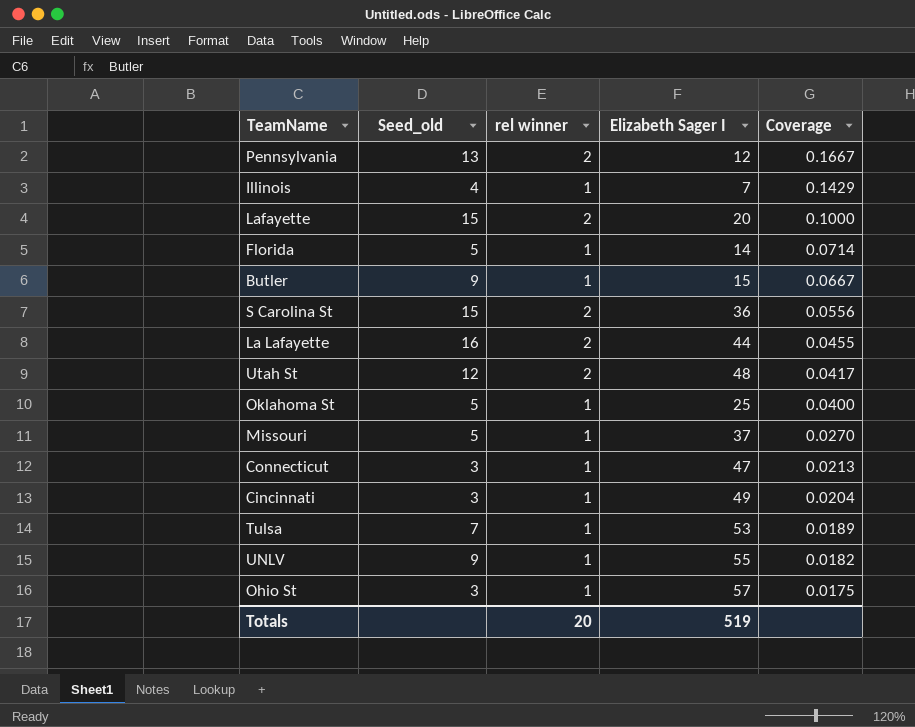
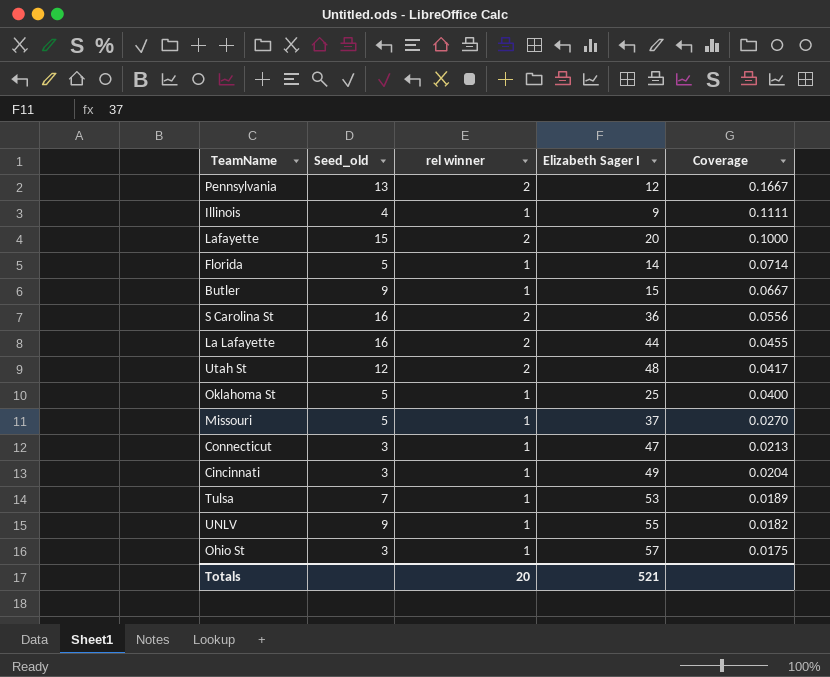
Illinois | Elizabeth Sager I: 7 -> 9
Illinois | Coverage: 0.1429 -> 0.1111
S Carolina St | Seed_old: 15 -> 16
Totals | Elizabeth Sager I: 519 -> 521

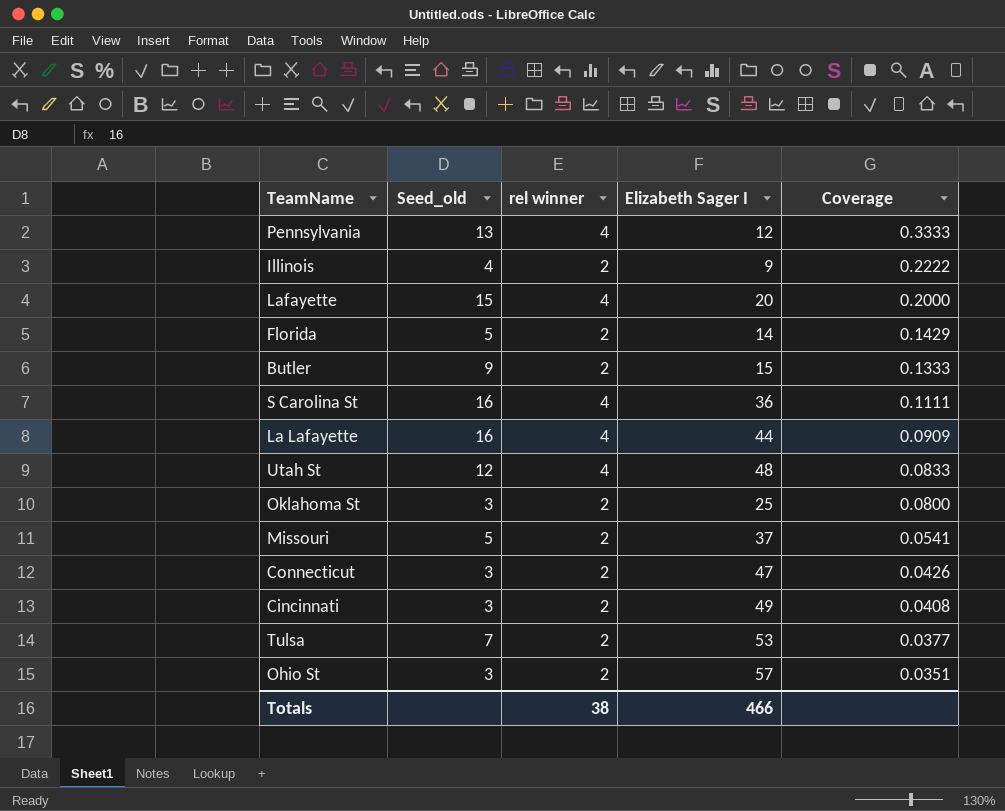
row UNLV: 9 | 1 | 55 | 0.0182 -> none
Pennsylvania | rel winner: 2 -> 4
Pennsylvania | Coverage: 0.1667 -> 0.3333
Illinois | rel winner: 1 -> 2
Illinois | Coverage: 0.1111 -> 0.2222
Lafayette | rel winner: 2 -> 4
Lafayette | Coverage: 0.1000 -> 0.2000
Florida | rel winner: 1 -> 2
Florida | Coverage: 0.0714 -> 0.1429
Butler | rel winner: 1 -> 2
Butler | Coverage: 0.0667 -> 0.1333
S Carolina St | rel winner: 2 -> 4
S Carolina St | Coverage: 0.0556 -> 0.1111
La Lafayette | rel winner: 2 -> 4
La Lafayette | Coverage: 0.0455 -> 0.0909
Utah St | rel winner: 2 -> 4
Utah St | Coverage: 0.0417 -> 0.0833
Oklahoma St | Seed_old: 5 -> 3
Oklahoma St | rel winner: 1 -> 2
Oklahoma St | Coverage: 0.0400 -> 0.0800
Missouri | rel winner: 1 -> 2
Missouri | Coverage: 0.0270 -> 0.0541
Connecticut | rel winner: 1 -> 2
Connecticut | Coverage: 0.0213 -> 0.0426
Cincinnati | rel winner: 1 -> 2
Cincinnati | Coverage: 0.0204 -> 0.0408
Tulsa | rel winner: 1 -> 2
Tulsa | Coverage: 0.0189 -> 0.0377
Ohio St | rel winner: 1 -> 2
Ohio St | Coverage: 0.0175 -> 0.0351
Totals | rel winner: 20 -> 38
Totals | Elizabeth Sager I: 521 -> 466

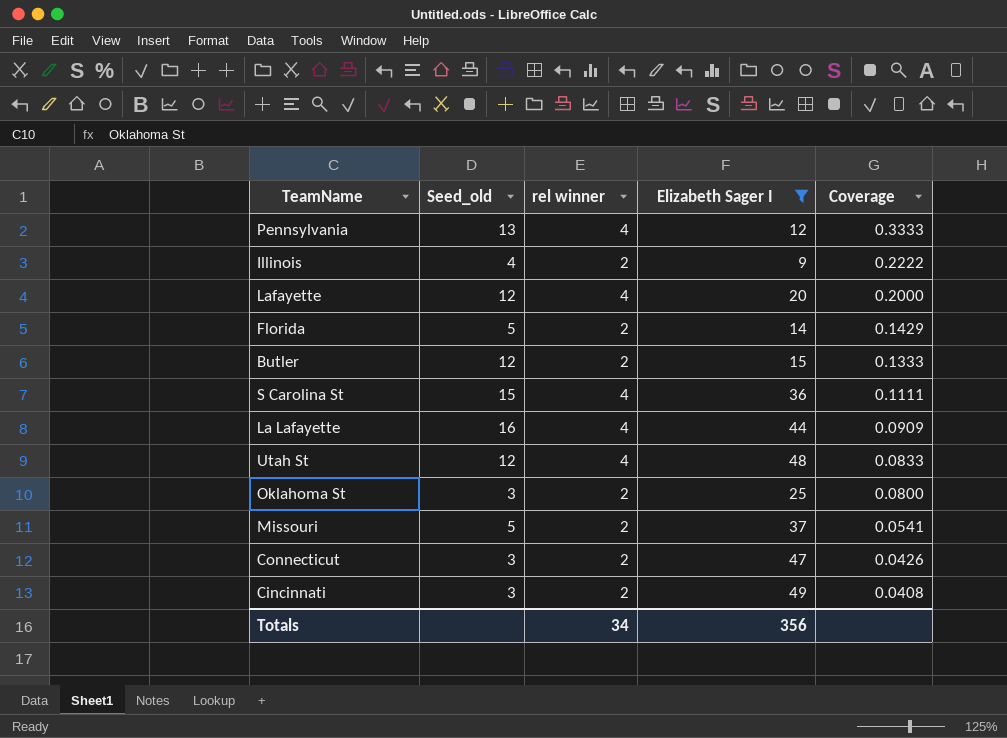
filter: none -> Elizabeth Sager I <= 49
Lafayette | Seed_old: 15 -> 12
Butler | Seed_old: 9 -> 12
S Carolina St | Seed_old: 16 -> 15
Totals | rel winner: 38 -> 34
Totals | Elizabeth Sager I: 466 -> 356

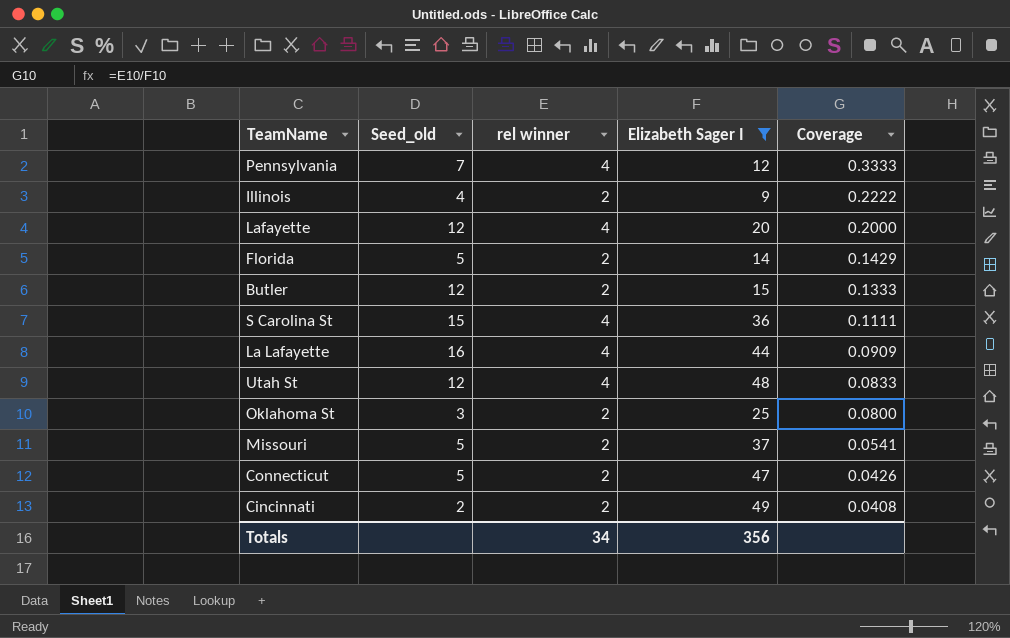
Pennsylvania | Seed_old: 13 -> 7
Connecticut | Seed_old: 3 -> 5
Cincinnati | Seed_old: 3 -> 2

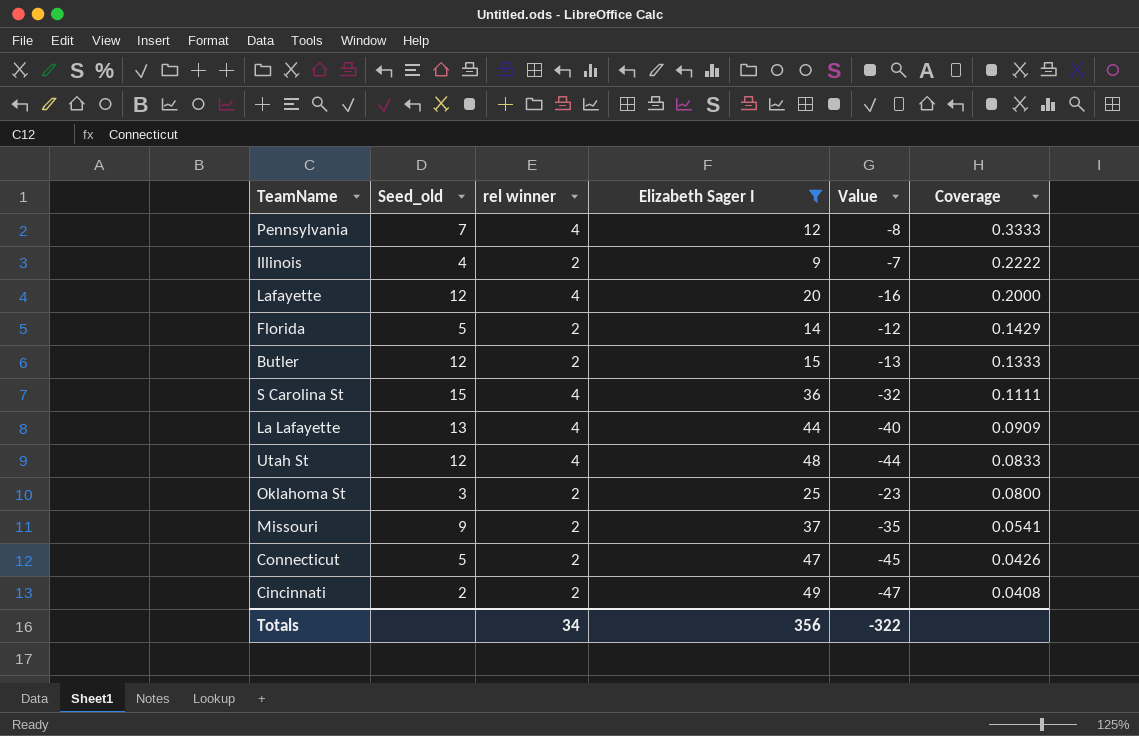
column Value | formula: none -> [rel winner] - [Elizabeth Sager I]
La Lafayette | Seed_old: 16 -> 13
Missouri | Seed_old: 5 -> 9

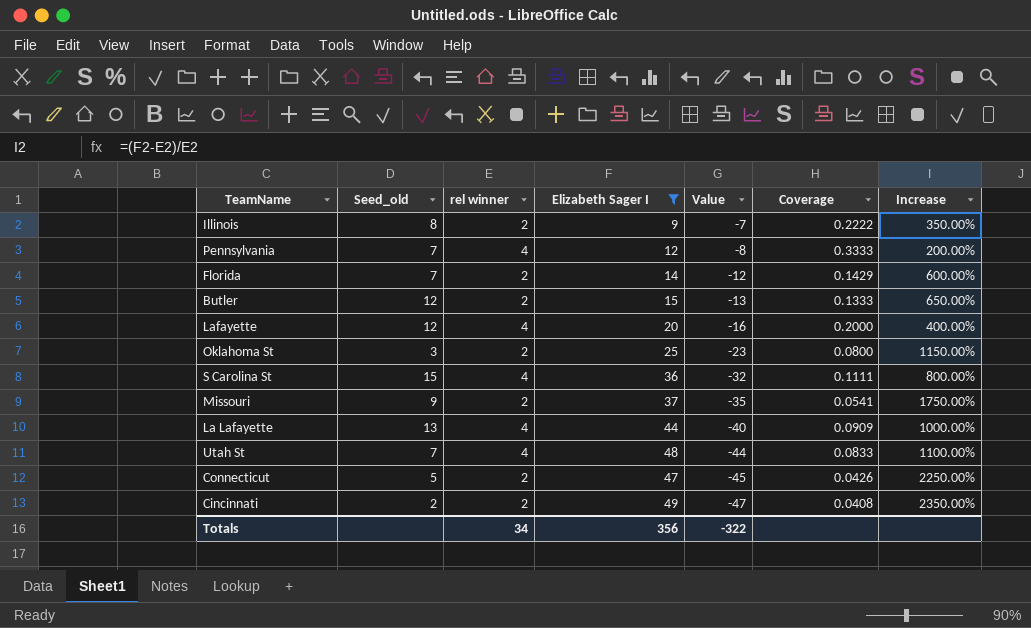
row order: Coverage descending -> Value descending
column Increase | formula: none -> ([Elizabeth Sager I] - [rel winner]) / [rel winner]
Illinois | Seed_old: 4 -> 8
Florida | Seed_old: 5 -> 7
Utah St | Seed_old: 12 -> 7

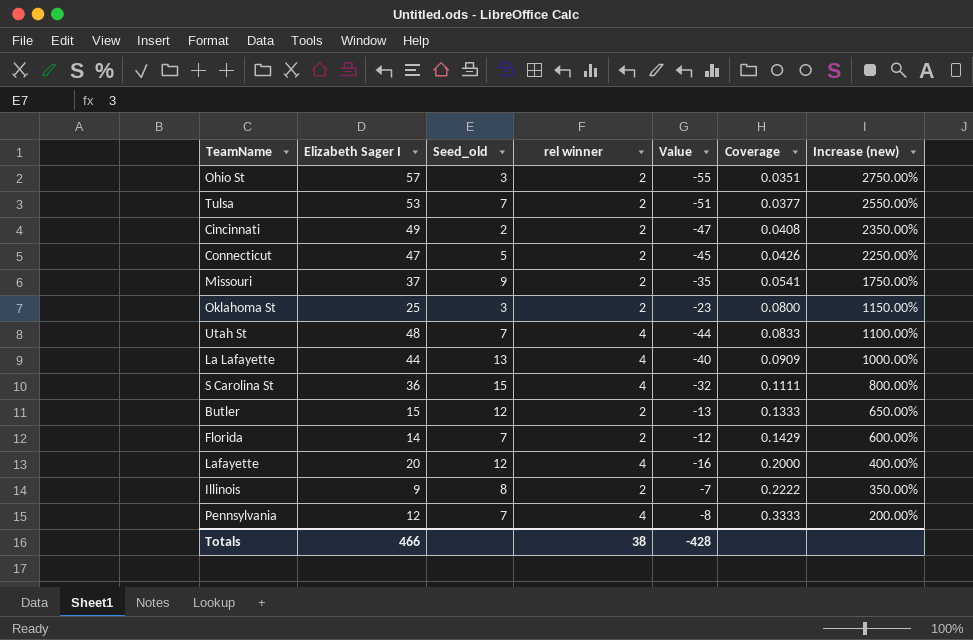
filter: Elizabeth Sager I <= 49 -> none
row order: Value descending -> Coverage ascending
column Elizabeth Sager I | position: 4 -> 2
column name: Increase -> Increase (new)
Totals | Elizabeth Sager I: 356 -> 466
Totals | rel winner: 34 -> 38
Totals | Value: -322 -> -428

